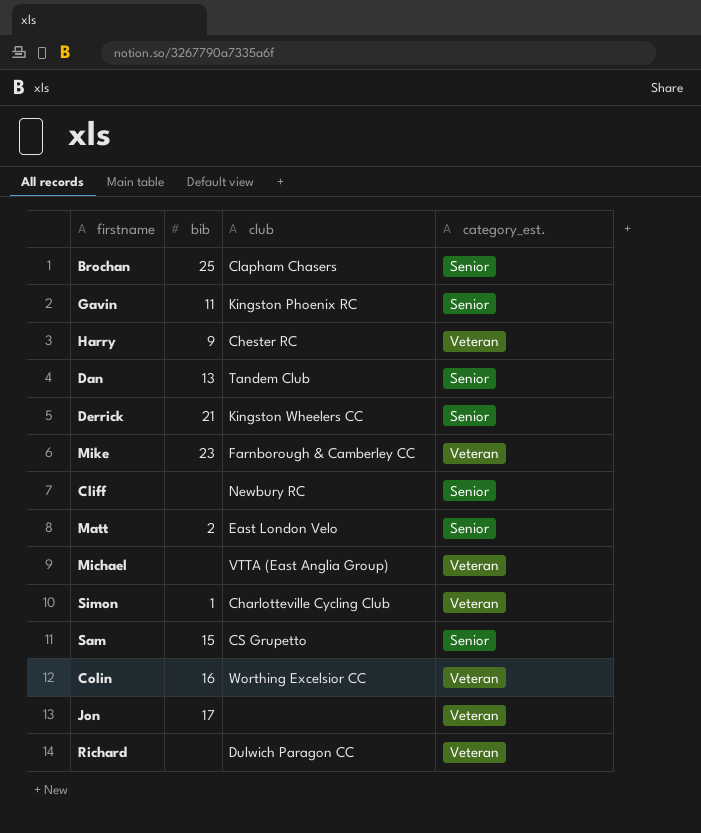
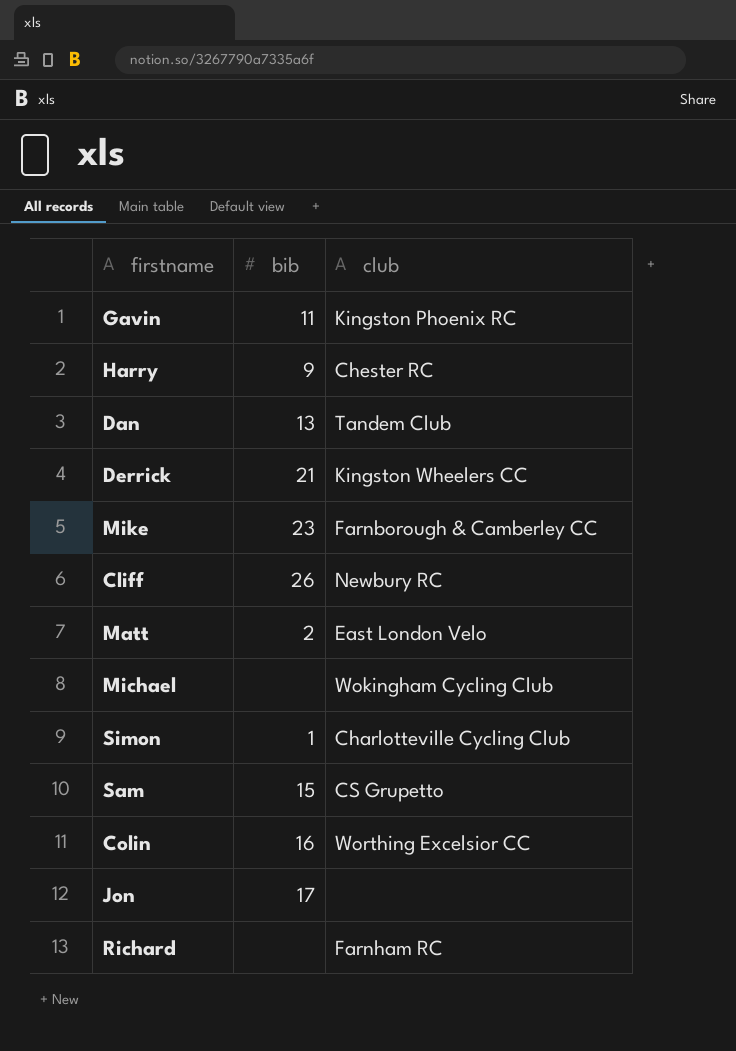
column category_est. | position: 4 -> none
row Brochan: 25 | Clapham Chasers | Senior -> none
Cliff | bib: none -> 26
Michael | club: VTTA (East Anglia Group) -> Wokingham Cycling Club
Richard | club: Dulwich Paragon CC -> Farnham RC

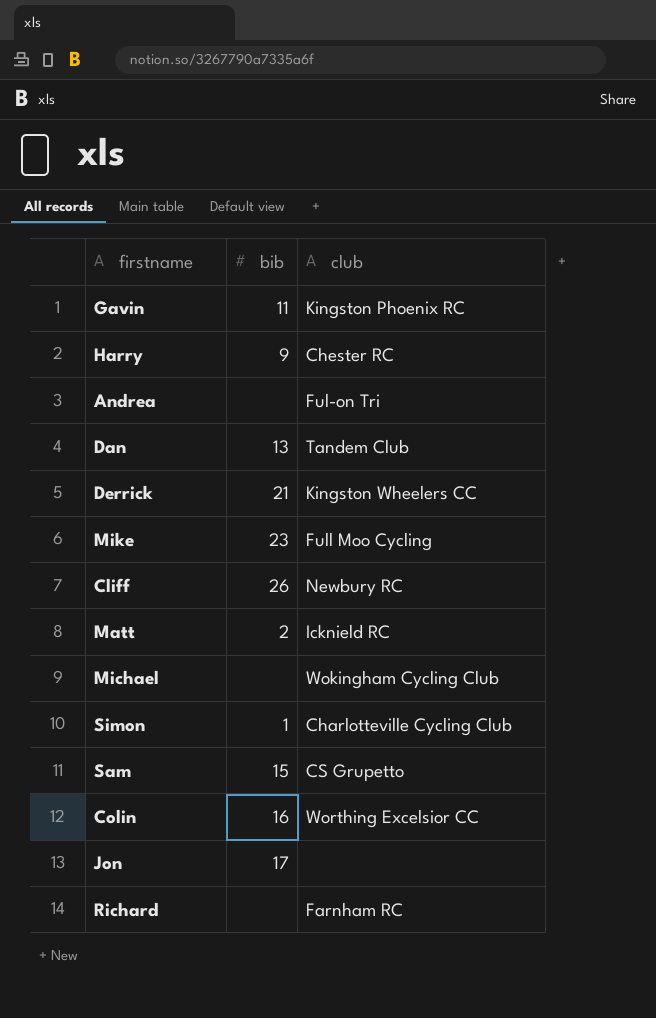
row Andrea: none -> none | Ful-on Tri
Mike | club: Farnborough & Camberley CC -> Full Moo Cycling
Matt | club: East London Velo -> Icknield RC

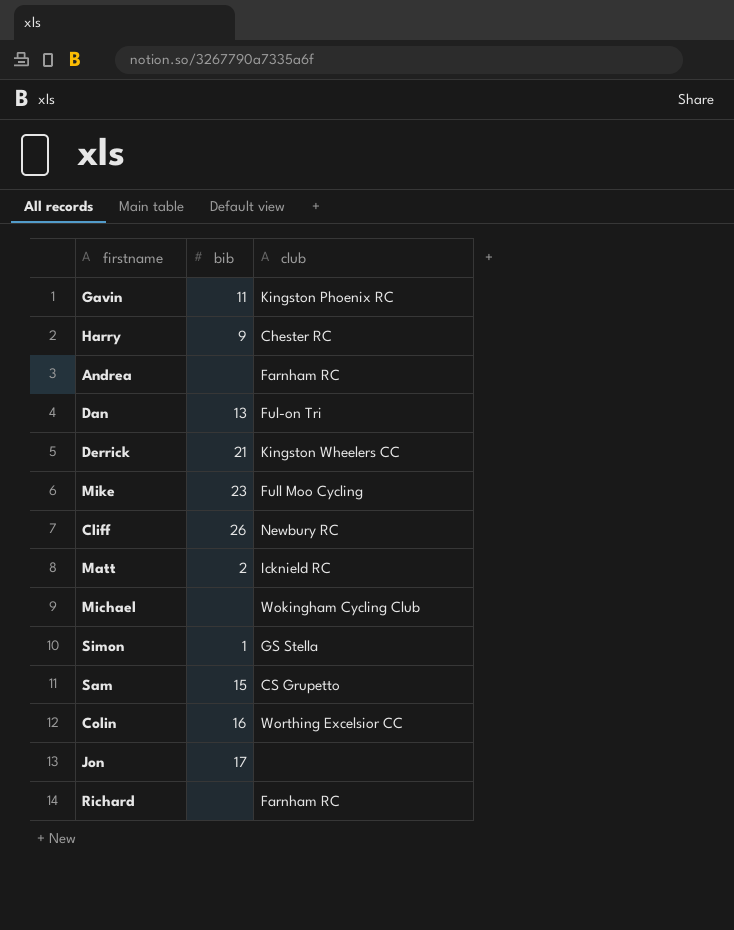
Andrea | club: Ful-on Tri -> Farnham RC
Dan | club: Tandem Club -> Ful-on Tri
Simon | club: Charlotteville Cycling Club -> GS Stella

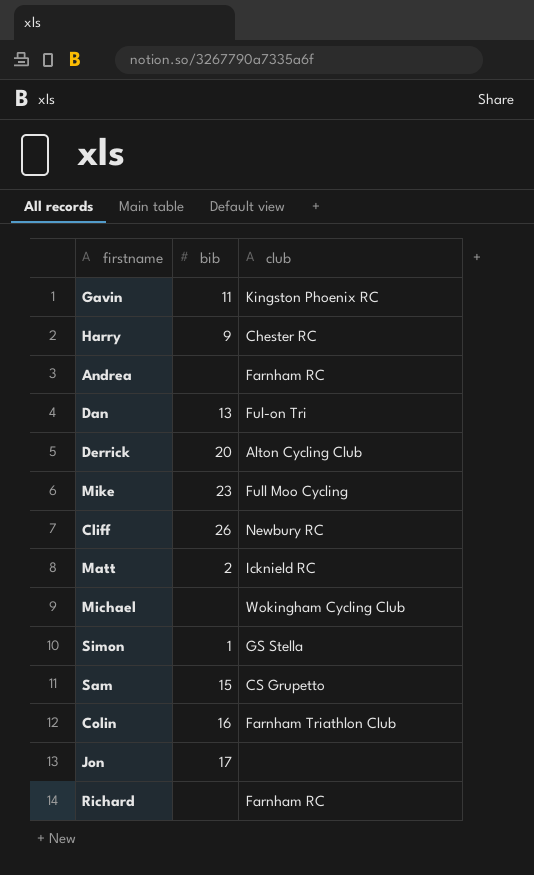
Derrick | bib: 21 -> 20
Derrick | club: Kingston Wheelers CC -> Alton Cycling Club
Colin | club: Worthing Excelsior CC -> Farnham Triathlon Club

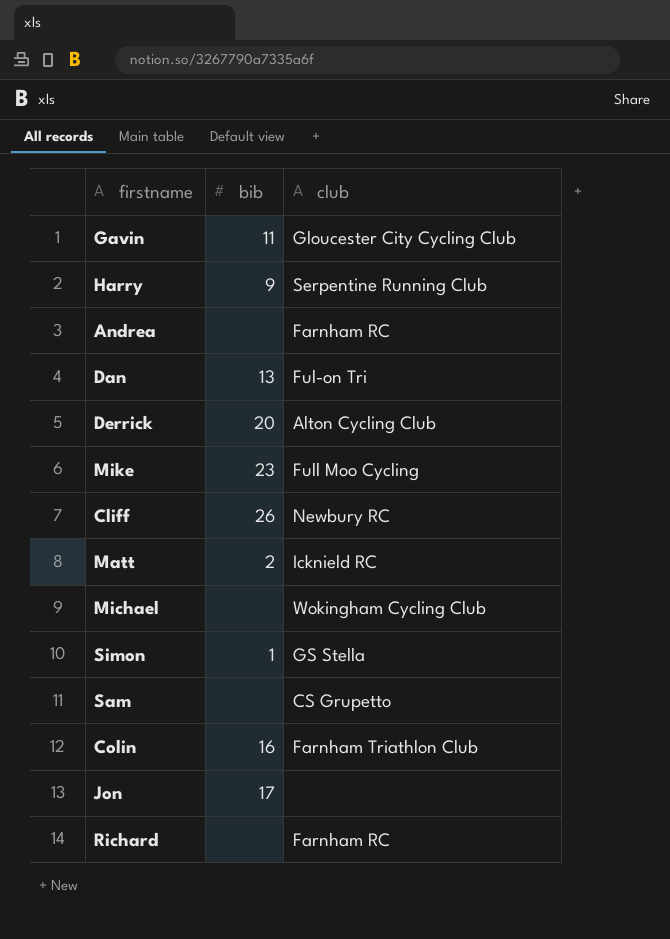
Gavin | club: Kingston Phoenix RC -> Gloucester City Cycling Club
Harry | club: Chester RC -> Serpentine Running Club
Sam | bib: 15 -> none

